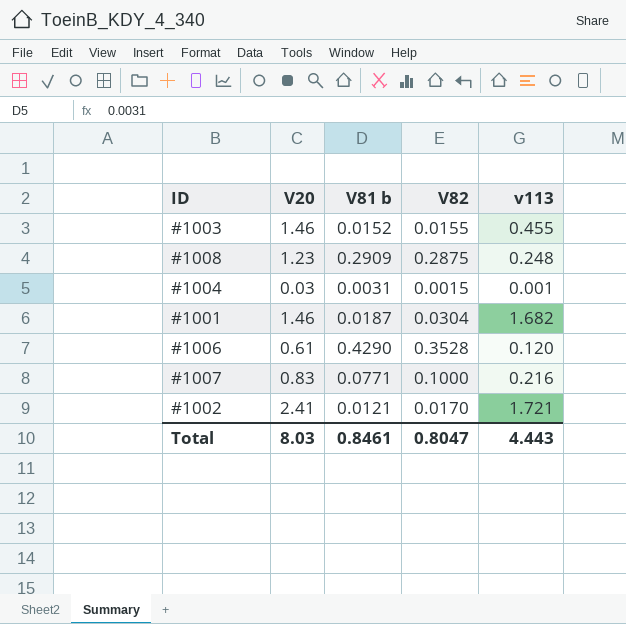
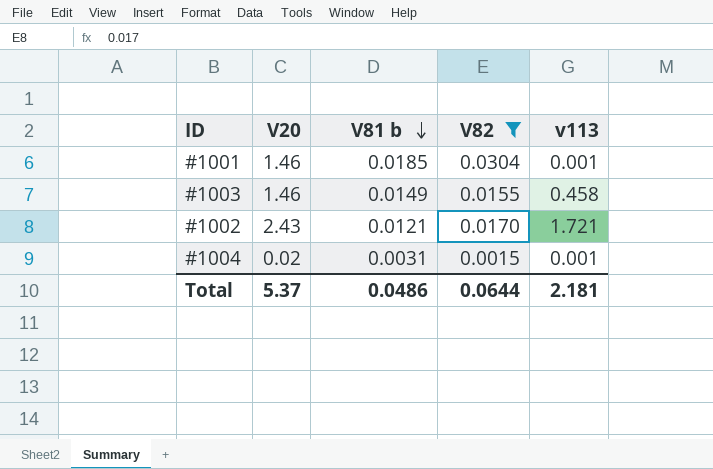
filter: none -> V82 <= 0.0304
row order: none -> V81 b descending
#1001 | V81 b: 0.0187 -> 0.0185
#1001 | v113: 1.682 -> 0.001
#1003 | V81 b: 0.0152 -> 0.0149
#1003 | v113: 0.455 -> 0.458
#1002 | V20: 2.41 -> 2.43
#1004 | V20: 0.03 -> 0.02
Total | V20: 8.03 -> 5.37
Total | V81 b: 0.8461 -> 0.0486
Total | V82: 0.8047 -> 0.0644
Total | v113: 4.443 -> 2.181

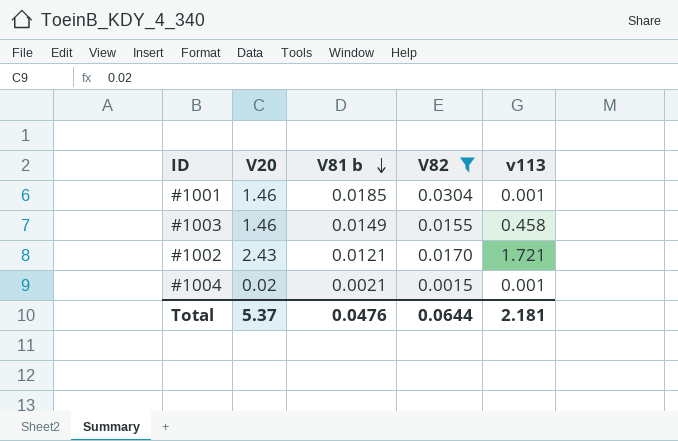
#1004 | V81 b: 0.0031 -> 0.0021
Total | V81 b: 0.0486 -> 0.0476

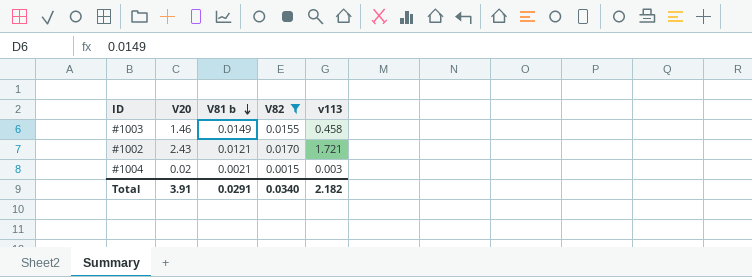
row #1001: 1.46 | 0.0185 | 0.0304 | 0.001 -> none
#1004 | v113: 0.001 -> 0.003
Total | V20: 5.37 -> 3.91
Total | V81 b: 0.0476 -> 0.0291
Total | V82: 0.0644 -> 0.0340
Total | v113: 2.181 -> 2.182

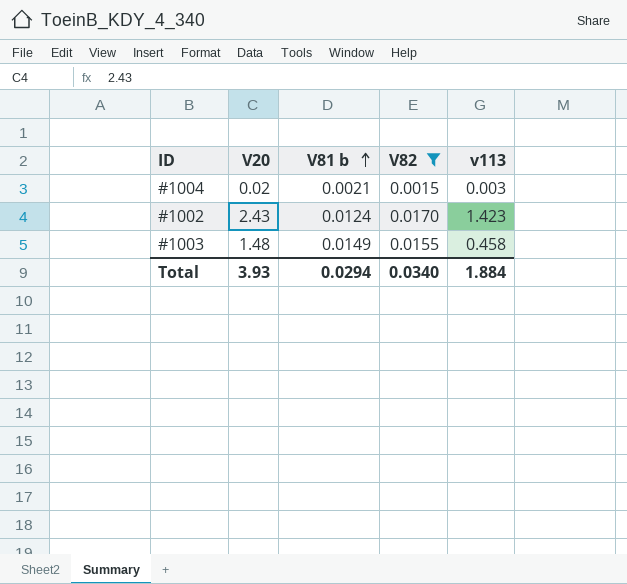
row order: V81 b descending -> V81 b ascending
#1002 | V81 b: 0.0121 -> 0.0124
#1002 | v113: 1.721 -> 1.423
#1003 | V20: 1.46 -> 1.48
Total | V20: 3.91 -> 3.93
Total | V81 b: 0.0291 -> 0.0294
Total | v113: 2.182 -> 1.884

